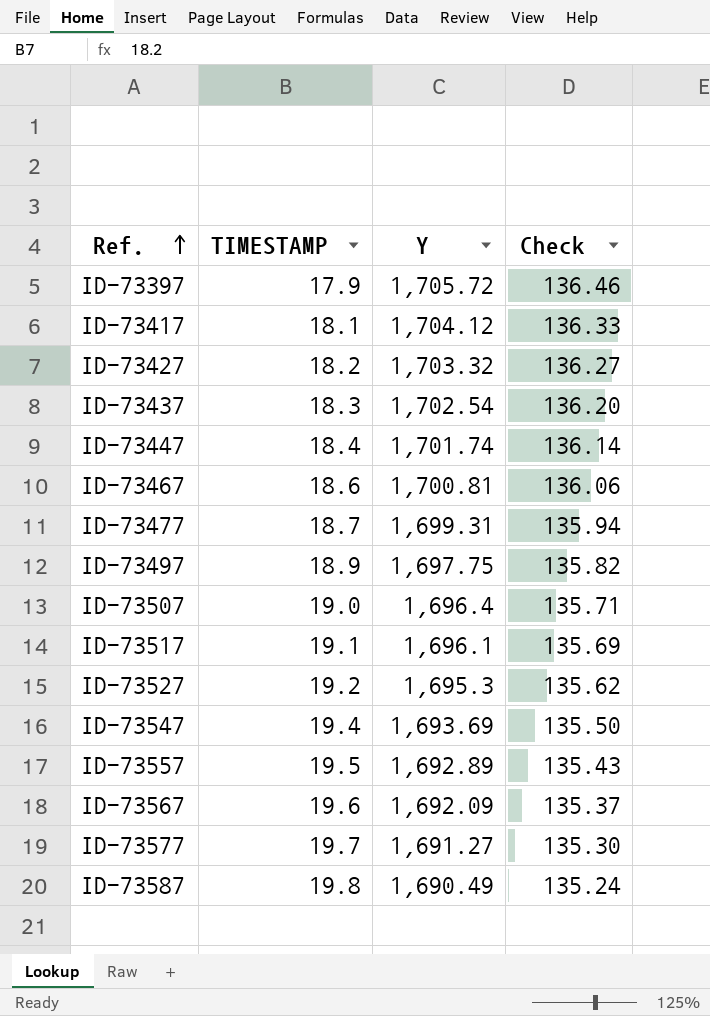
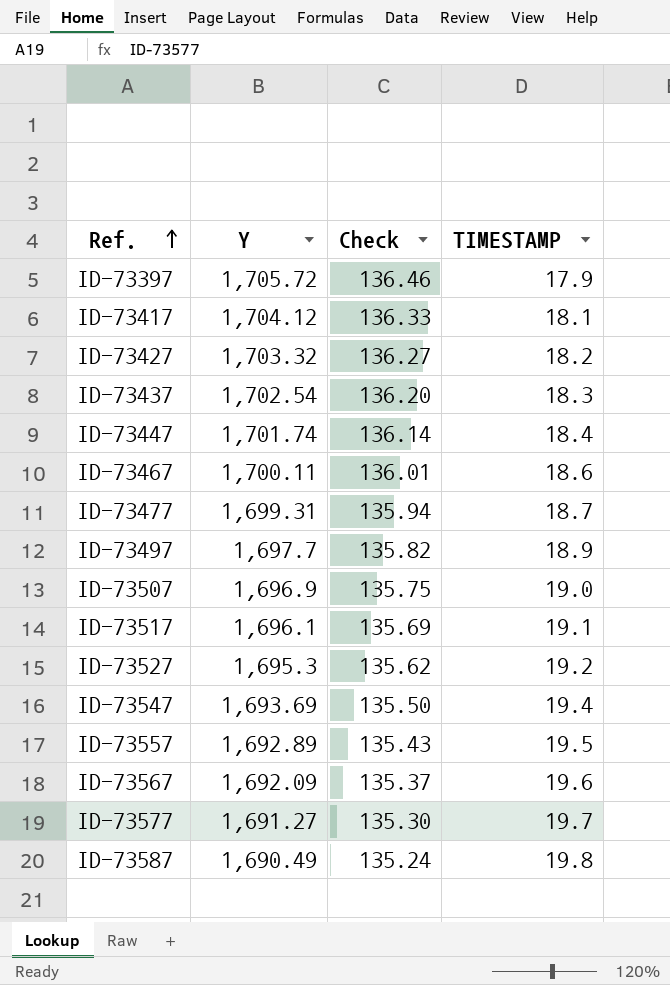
column TIMESTAMP | position: 2 -> 4
ID-73467 | Y: 1,700.81 -> 1,700.11
ID-73467 | Check: 136.06 -> 136.01
ID-73497 | Y: 1,697.75 -> 1,697.7
ID-73507 | Y: 1,696.4 -> 1,696.9
ID-73507 | Check: 135.71 -> 135.75

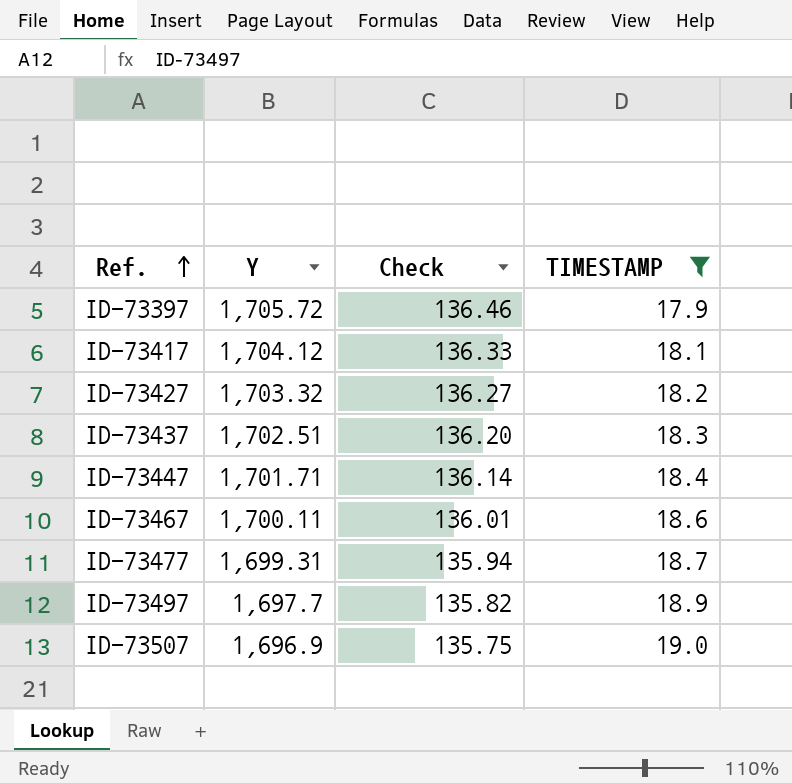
filter: none -> TIMESTAMP <= 19.0
ID-73437 | Y: 1,702.54 -> 1,702.51
ID-73447 | Y: 1,701.74 -> 1,701.71

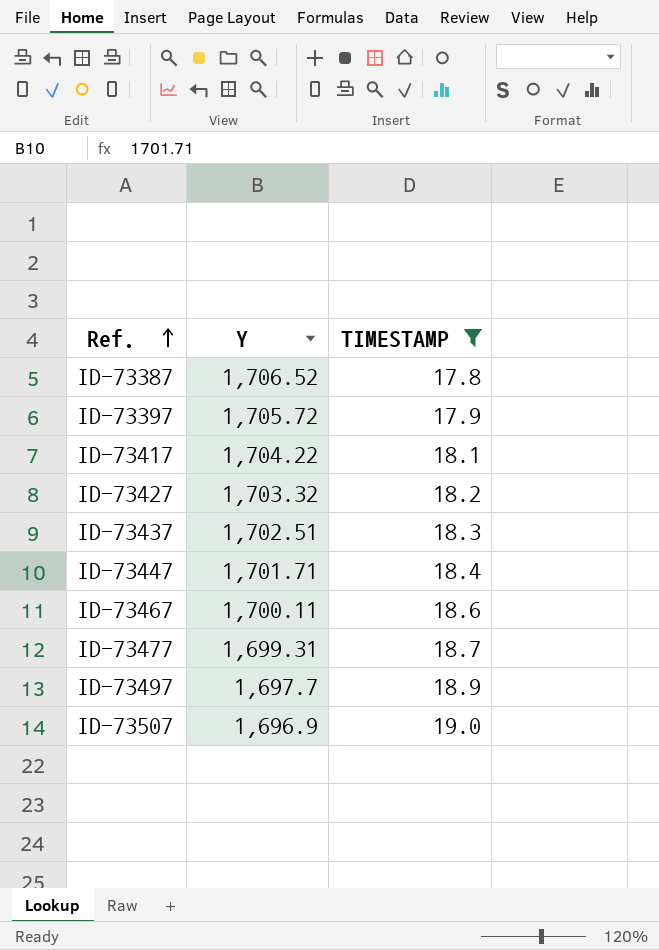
column Check | formula: [Y] * 0.08 -> none
row ID-73387: none -> 1,706.52 | 17.8
ID-73417 | Y: 1,704.12 -> 1,704.22

